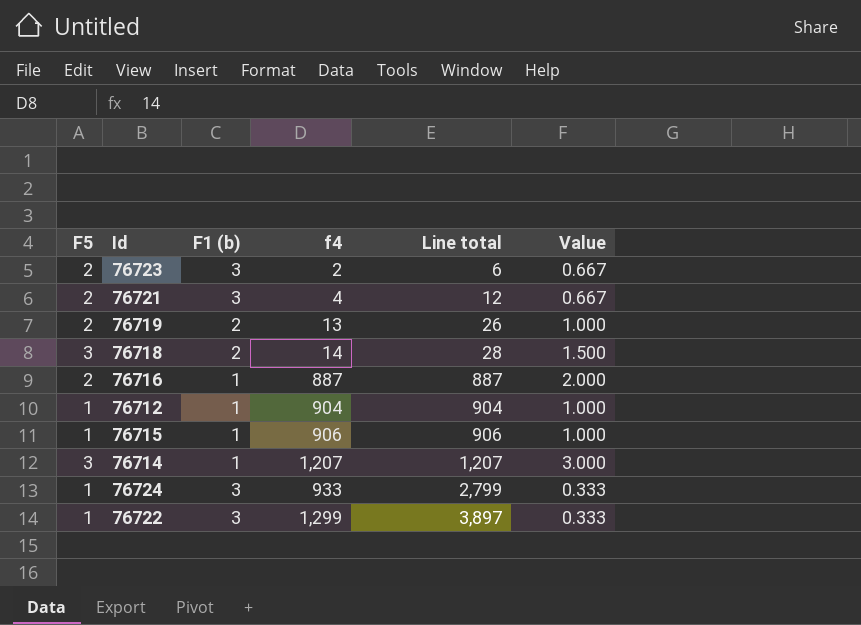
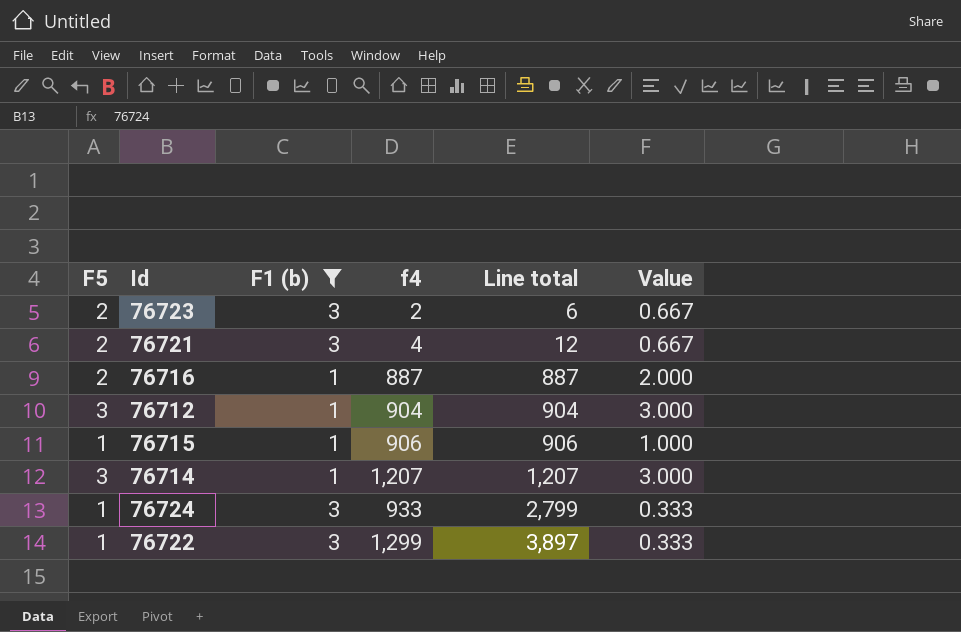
filter: none -> F1 (b) != 2
76712 | F5: 1 -> 3
76712 | Value: 1.000 -> 3.000

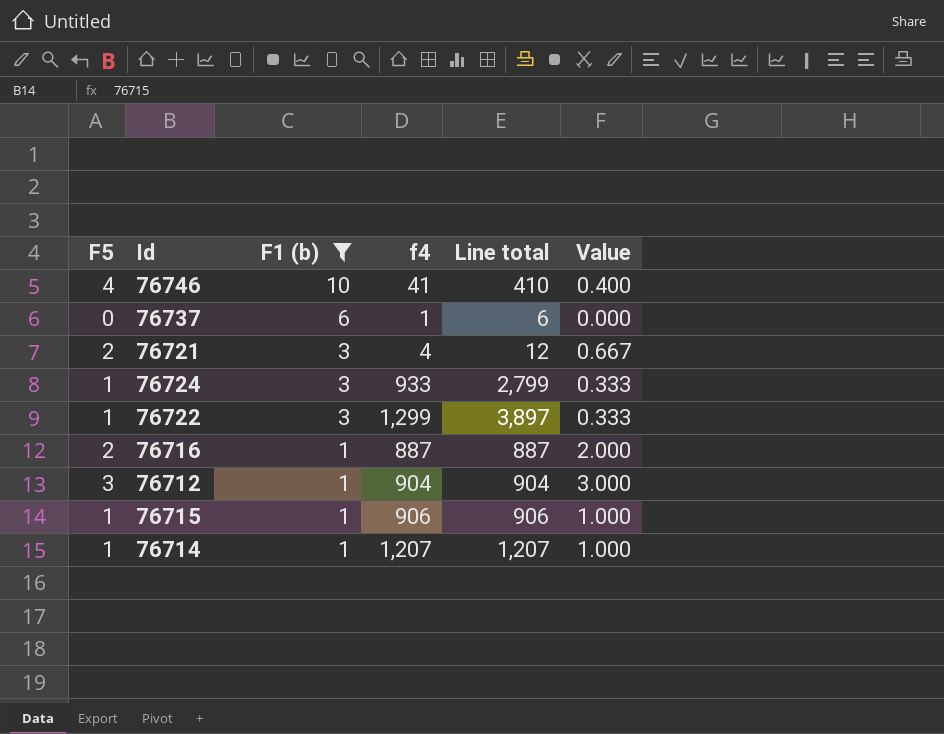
row order: Line total ascending -> F1 (b) descending
row 76723: 2 | 3 | 2 | 6 | 0.667 -> none
row 76746: none -> 4 | 10 | 41 | 410 | 0.400
row 76737: none -> 0 | 6 | 1 | 6 | 0.000
76714 | F5: 3 -> 1
76714 | Value: 3.000 -> 1.000

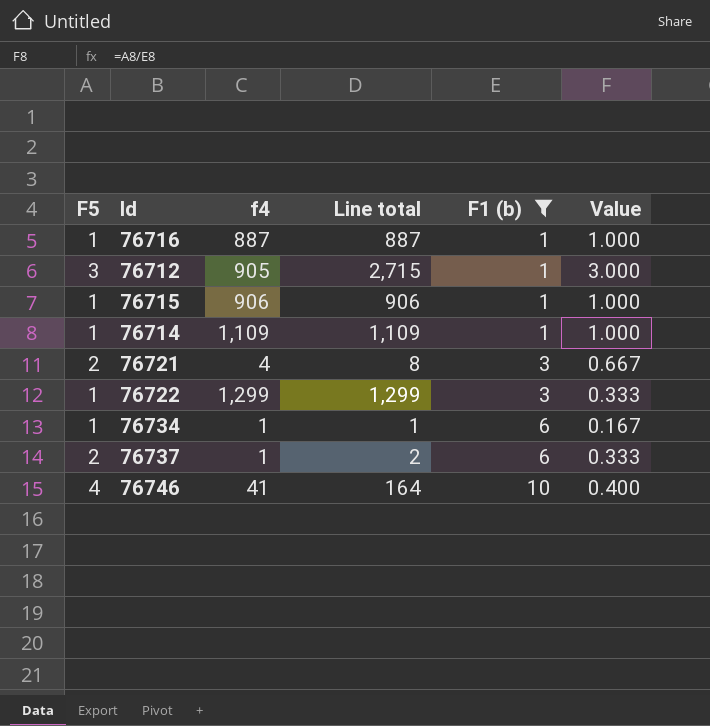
row order: F1 (b) descending -> F1 (b) ascending
column Line total | formula: [F1 (b)] * [f4] -> [F5] * [f4]
column F1 (b) | position: 3 -> 5
row 76724: 1 | 3 | 933 | 2,799 | 0.333 -> none
76716 | F5: 2 -> 1
76716 | Value: 2.000 -> 1.000
76712 | f4: 904 -> 905
76714 | f4: 1,207 -> 1,109
row 76734: none -> 1 | 1 | 1 | 6 | 0.167
76737 | F5: 0 -> 2
76737 | Value: 0.000 -> 0.333

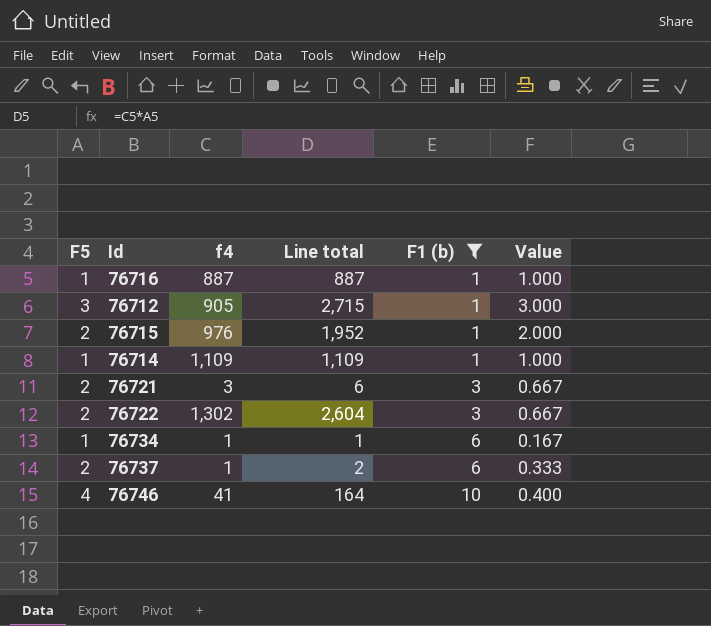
76715 | F5: 1 -> 2
76715 | f4: 906 -> 976
76715 | Line total: 906 -> 1,952
76715 | Value: 1.000 -> 2.000
76721 | f4: 4 -> 3
76721 | Line total: 8 -> 6
76722 | F5: 1 -> 2
76722 | f4: 1,299 -> 1,302
76722 | Line total: 1,299 -> 2,604
76722 | Value: 0.333 -> 0.667

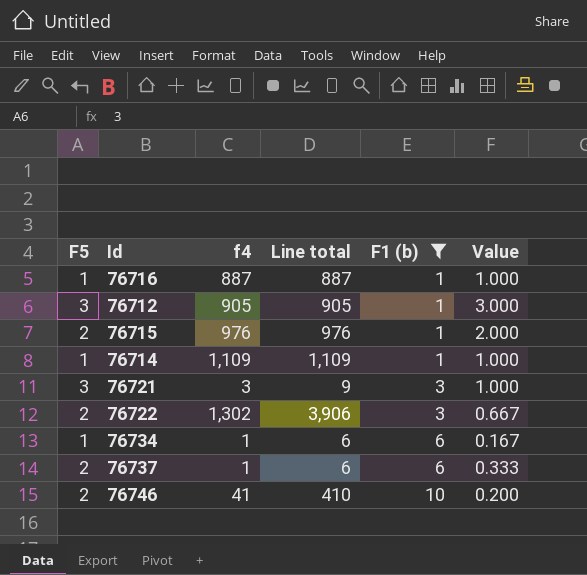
column Line total | formula: [F5] * [f4] -> [f4] * [F1 (b)]
76721 | F5: 2 -> 3
76721 | Value: 0.667 -> 1.000
76746 | F5: 4 -> 2
76746 | Value: 0.400 -> 0.200

